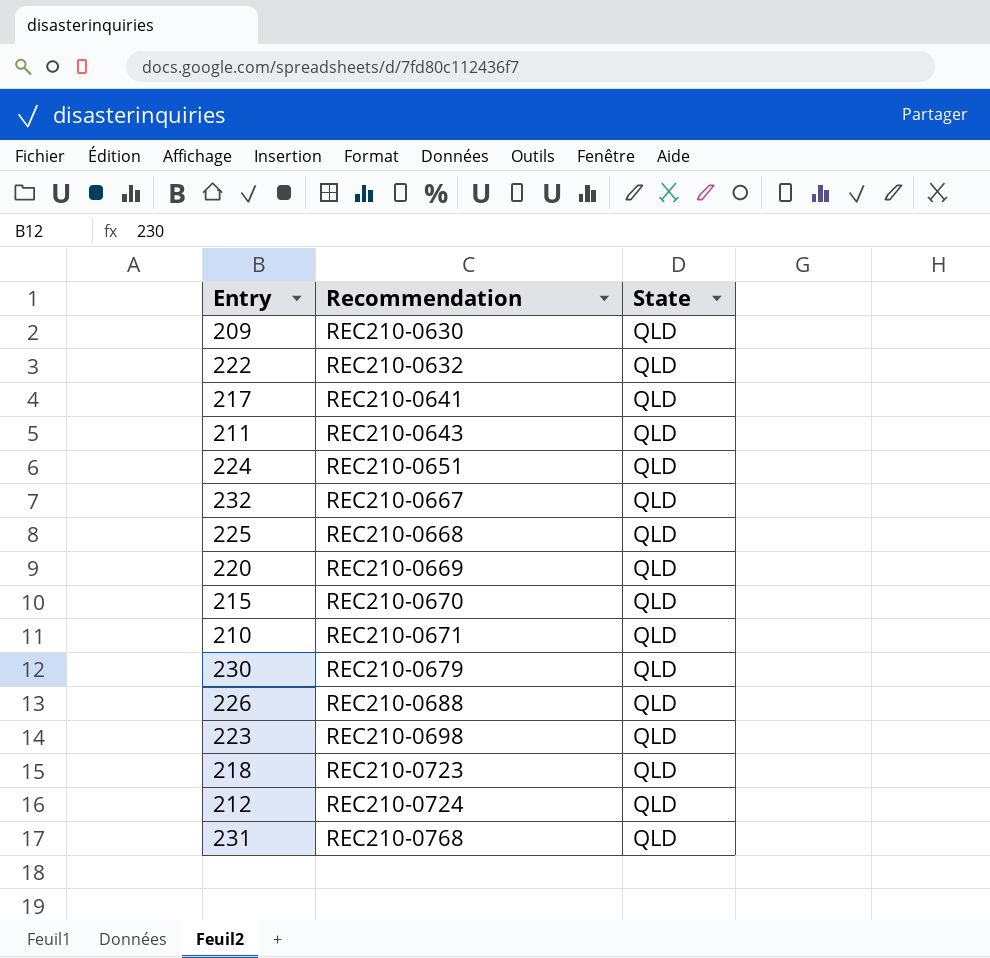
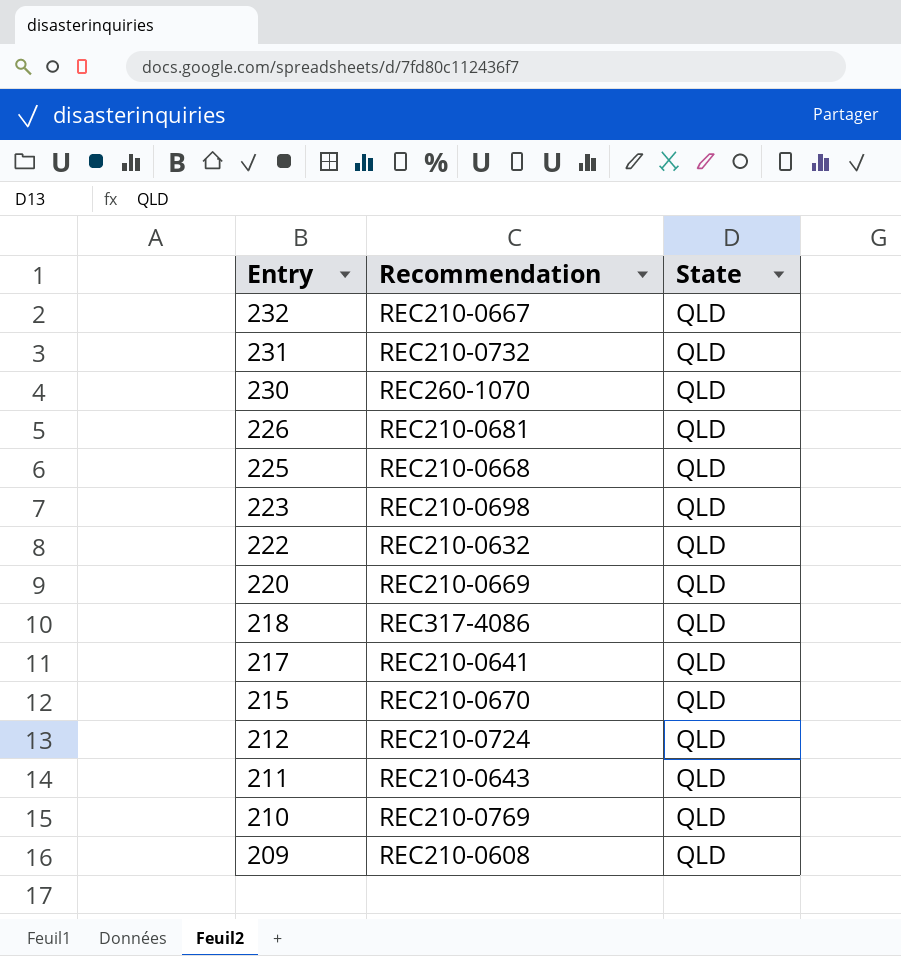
row order: Recommendation ascending -> Entry descending
row 224: REC210-0651 | QLD -> none
231 | Recommendation: REC210-0768 -> REC210-0732
230 | Recommendation: REC210-0679 -> REC260-1070
226 | Recommendation: REC210-0688 -> REC210-0681
218 | Recommendation: REC210-0723 -> REC317-4086
210 | Recommendation: REC210-0671 -> REC210-0769
209 | Recommendation: REC210-0630 -> REC210-0608

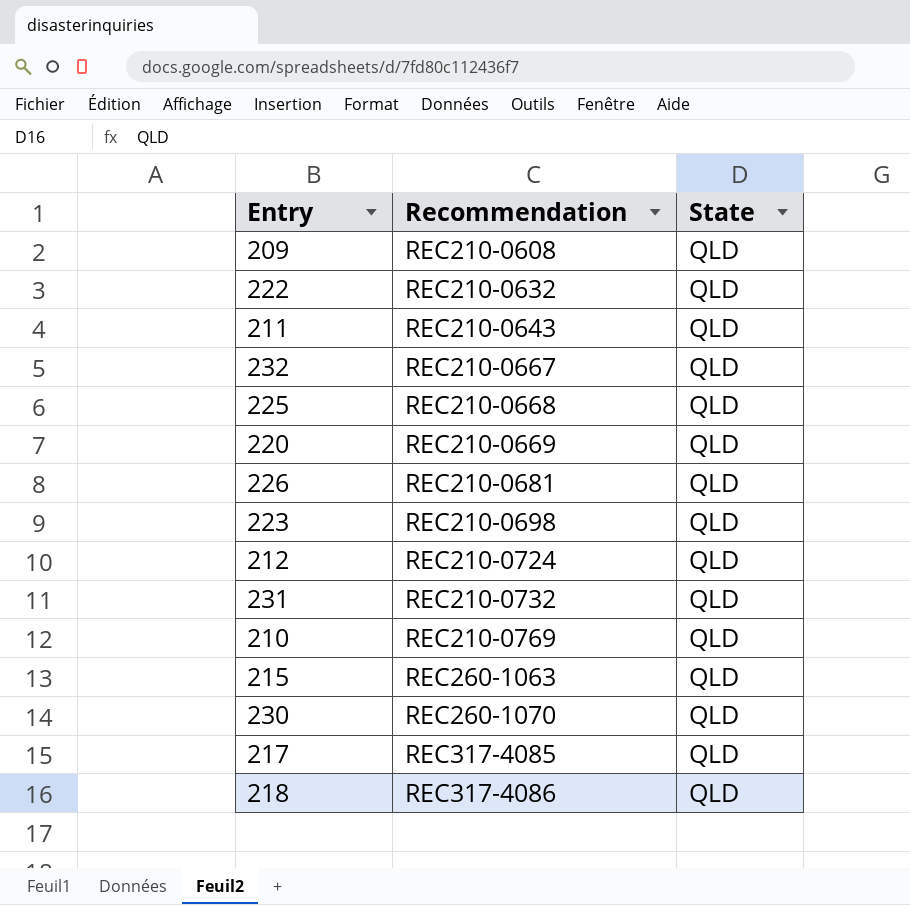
row order: Entry descending -> Recommendation ascending
215 | Recommendation: REC210-0670 -> REC260-1063
217 | Recommendation: REC210-0641 -> REC317-4085

